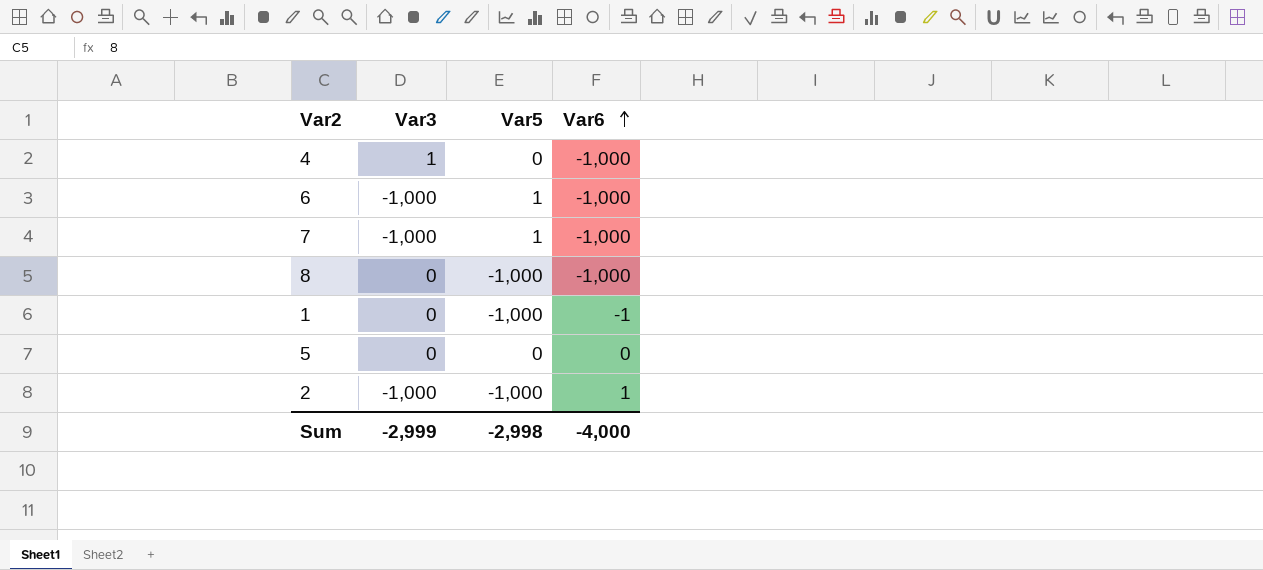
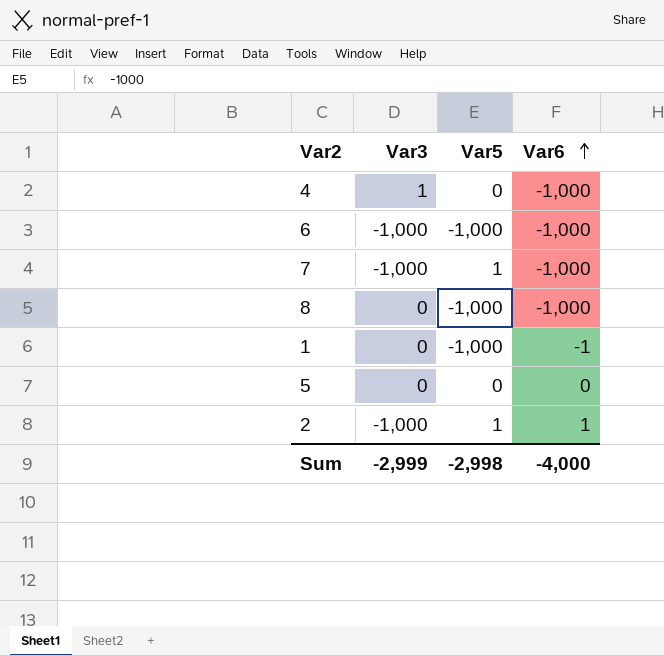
6 | Var5: 1 -> -1,000
2 | Var5: -1,000 -> 1

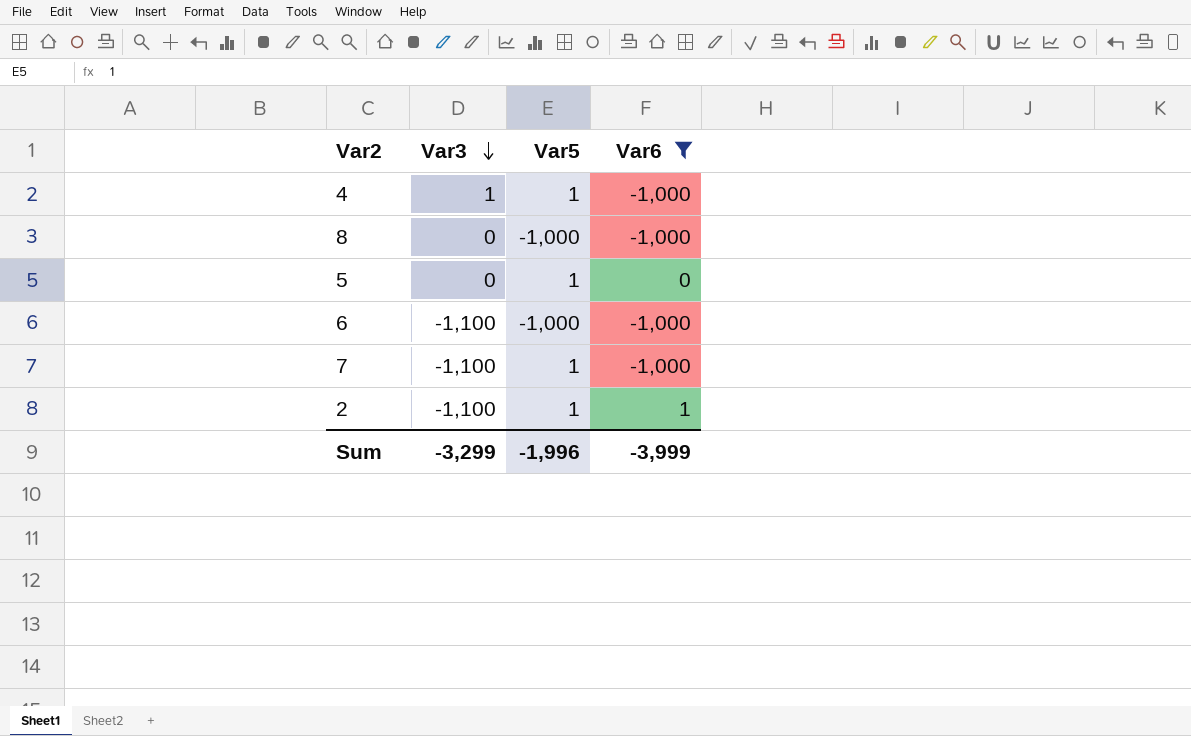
filter: none -> Var6 != -1
row order: Var6 ascending -> Var3 descending
4 | Var5: 0 -> 1
5 | Var5: 0 -> 1
6 | Var3: -1,000 -> -1,100
7 | Var3: -1,000 -> -1,100
2 | Var3: -1,000 -> -1,100
Sum | Var3: -2,999 -> -3,299
Sum | Var5: -2,998 -> -1,996
Sum | Var6: -4,000 -> -3,999

